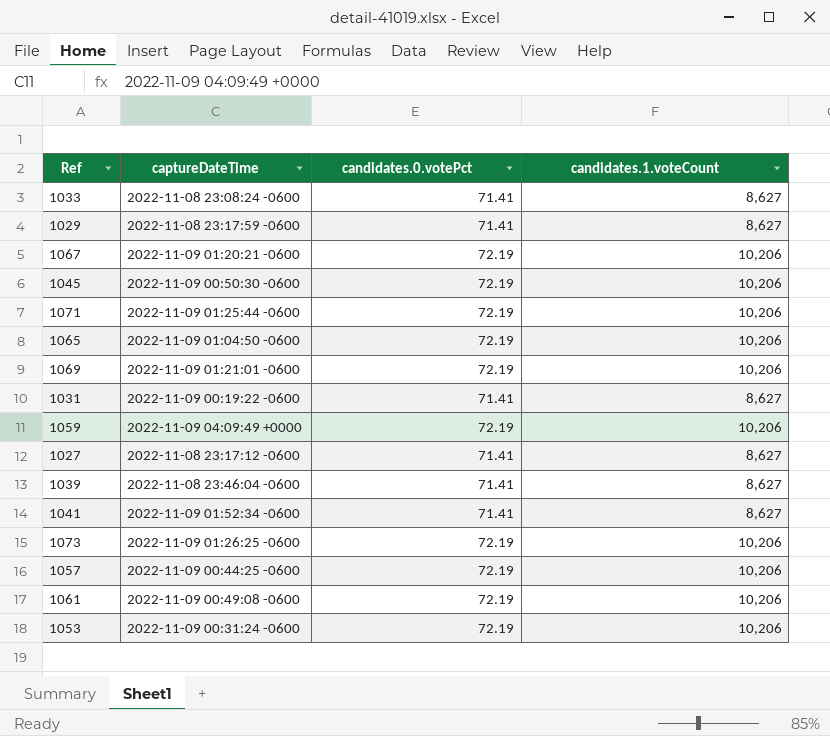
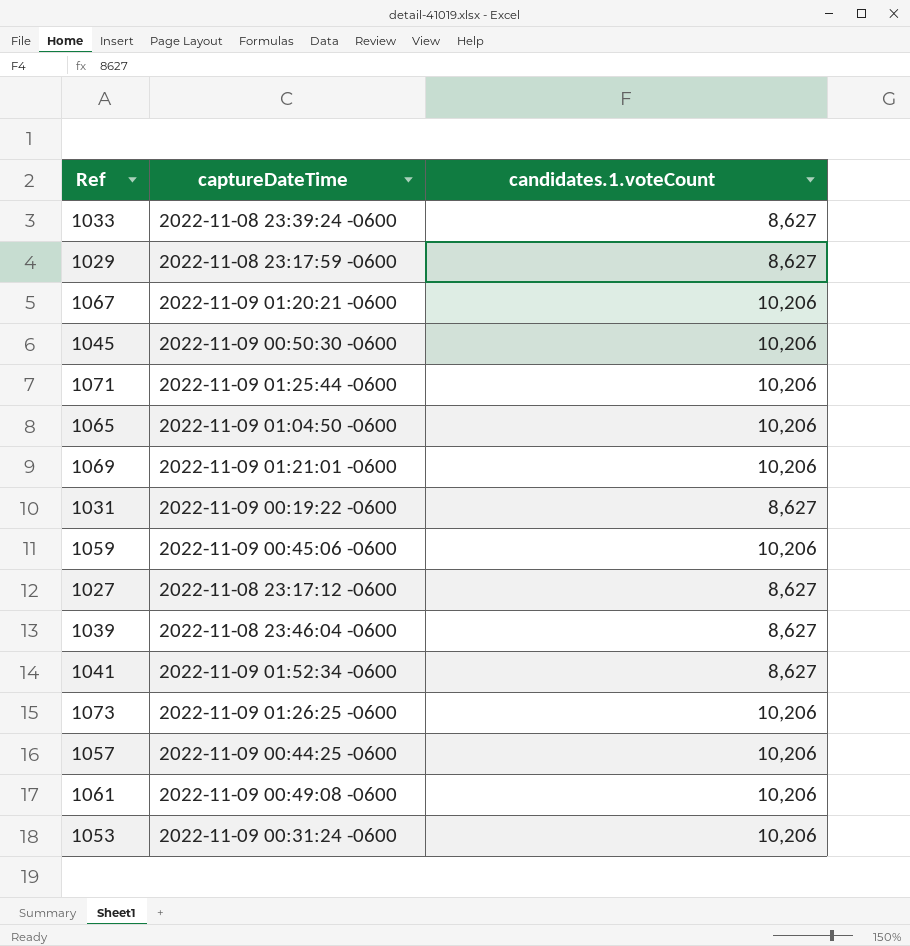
column candidates.0.votePct | position: 3 -> none
1033 | captureDateTime: 2022-11-08 23:08:24 -0600 -> 2022-11-08 23:39:24 -0600
1059 | captureDateTime: 2022-11-09 04:09:49 +0000 -> 2022-11-09 00:45:06 -0600

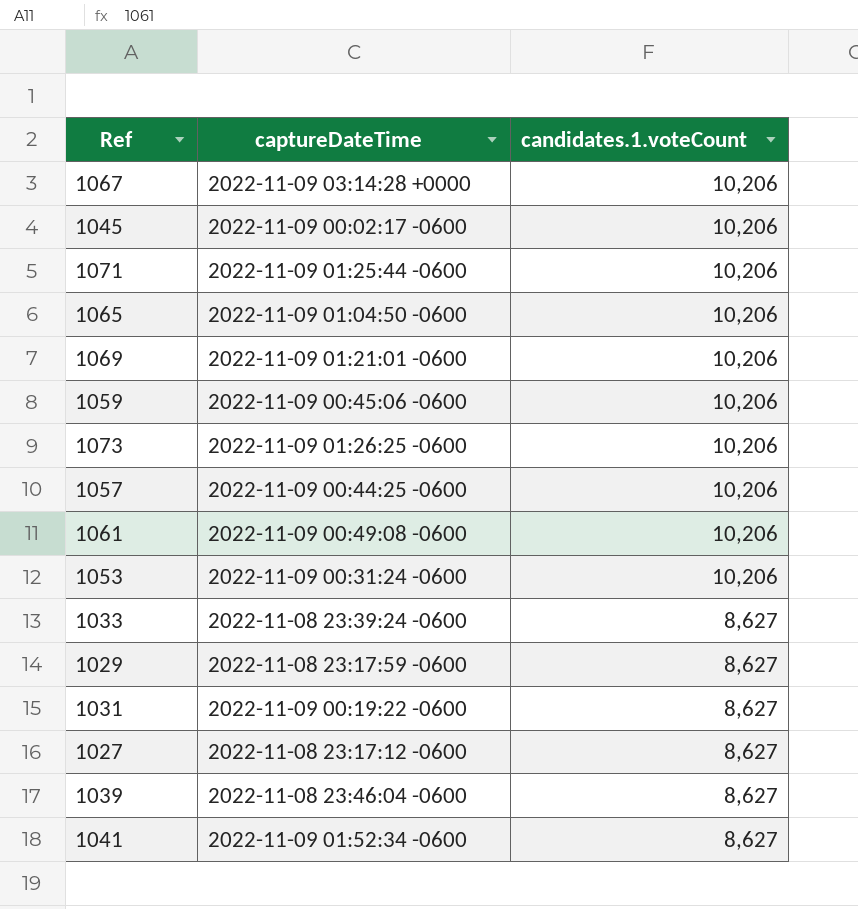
row order: none -> candidates.1.voteCount descending
1067 | captureDateTime: 2022-11-09 01:20:21 -0600 -> 2022-11-09 03:14:28 +0000
1045 | captureDateTime: 2022-11-09 00:50:30 -0600 -> 2022-11-09 00:02:17 -0600

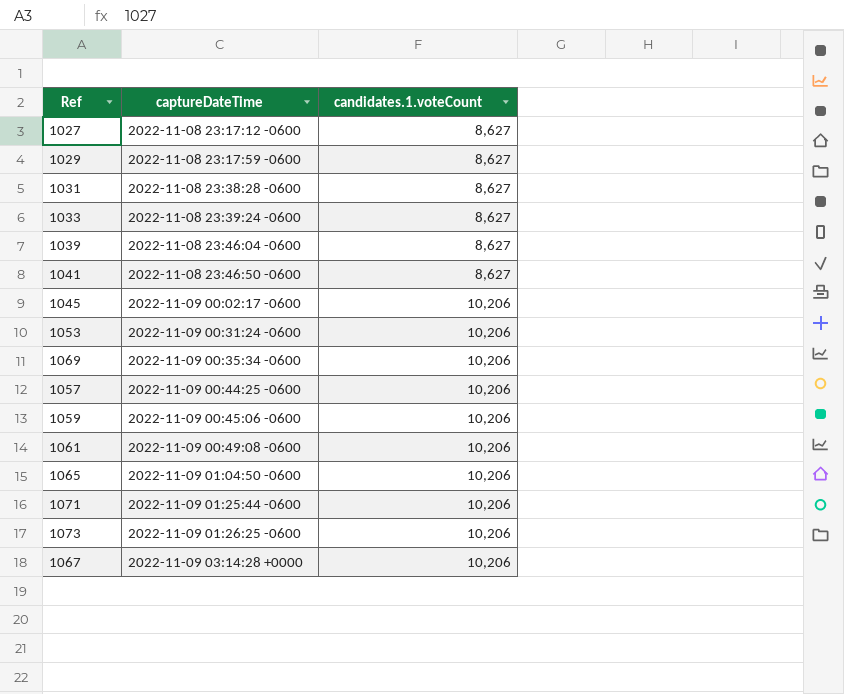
row order: candidates.1.voteCount descending -> captureDateTime ascending
1031 | captureDateTime: 2022-11-09 00:19:22 -0600 -> 2022-11-08 23:38:28 -0600
1041 | captureDateTime: 2022-11-09 01:52:34 -0600 -> 2022-11-08 23:46:50 -0600
1069 | captureDateTime: 2022-11-09 01:21:01 -0600 -> 2022-11-09 00:35:34 -0600

